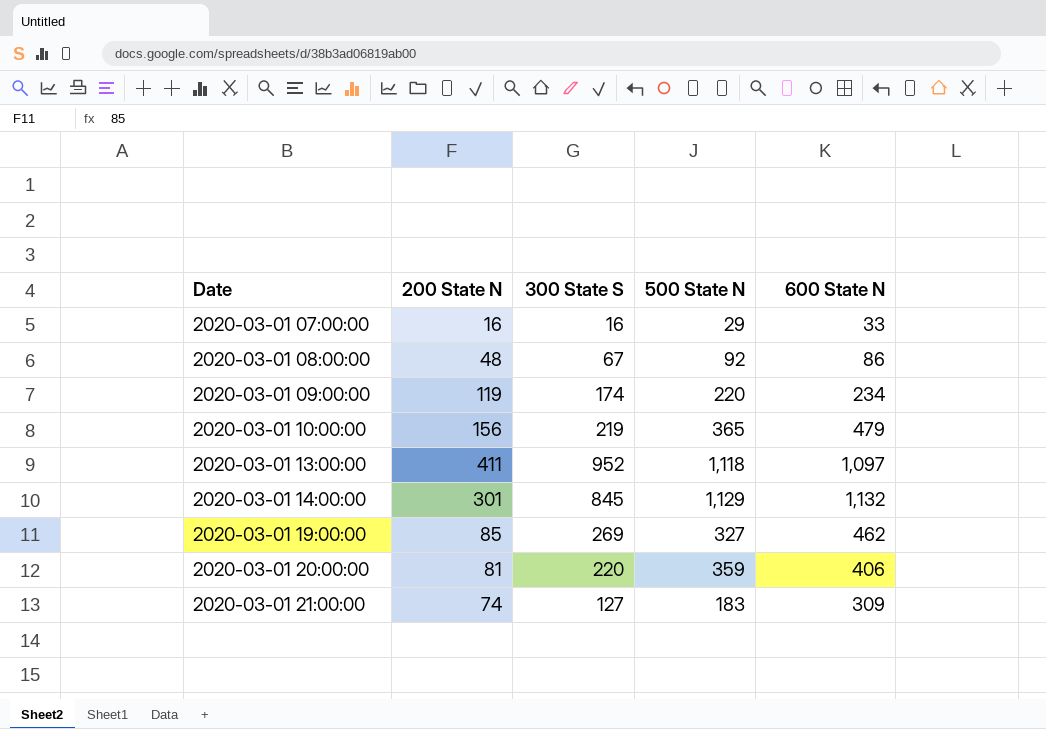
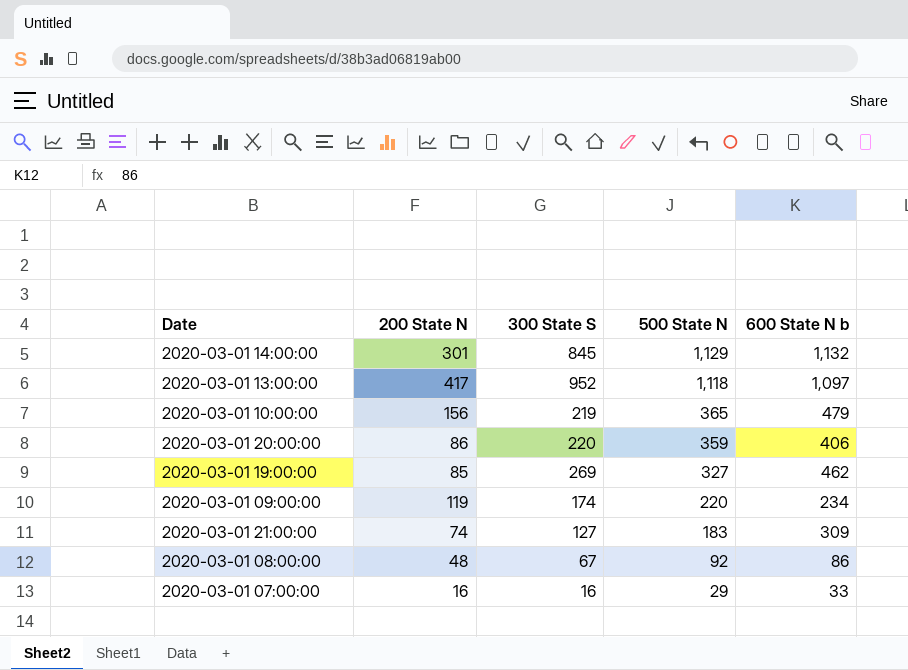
row order: Date ascending -> 500 State N descending
column name: 600 State N -> 600 State N b
2020-03-01 13:00:00 | 200 State N: 411 -> 417
2020-03-01 20:00:00 | 200 State N: 81 -> 86

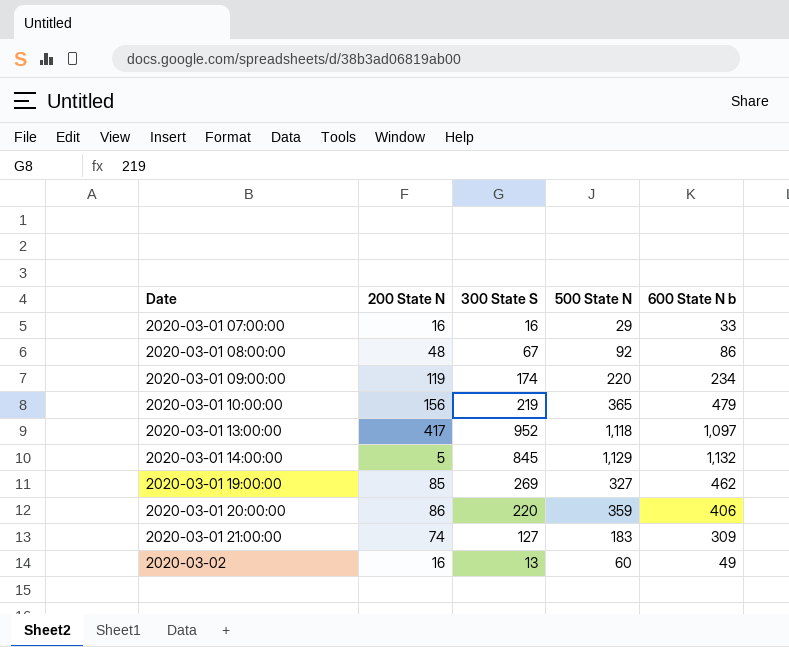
row order: 500 State N descending -> Date ascending
2020-03-01 14:00:00 | 200 State N: 301 -> 5
row 2020-03-02: none -> 16 | 13 | 60 | 49

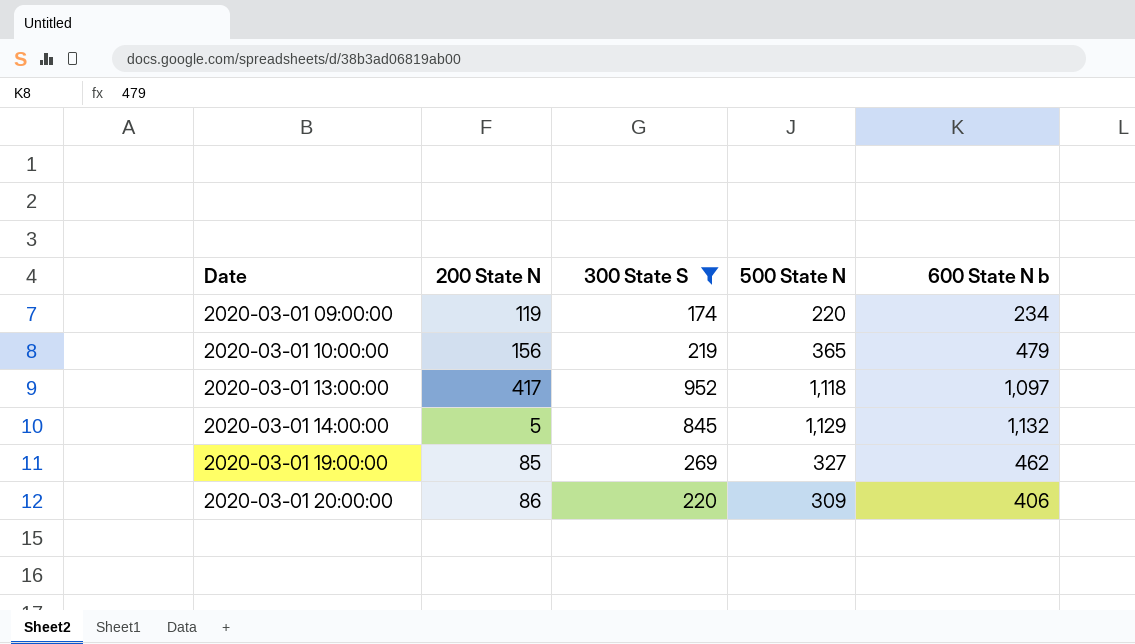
filter: none -> 300 State S >= 174
2020-03-01 20:00:00 | 500 State N: 359 -> 309

